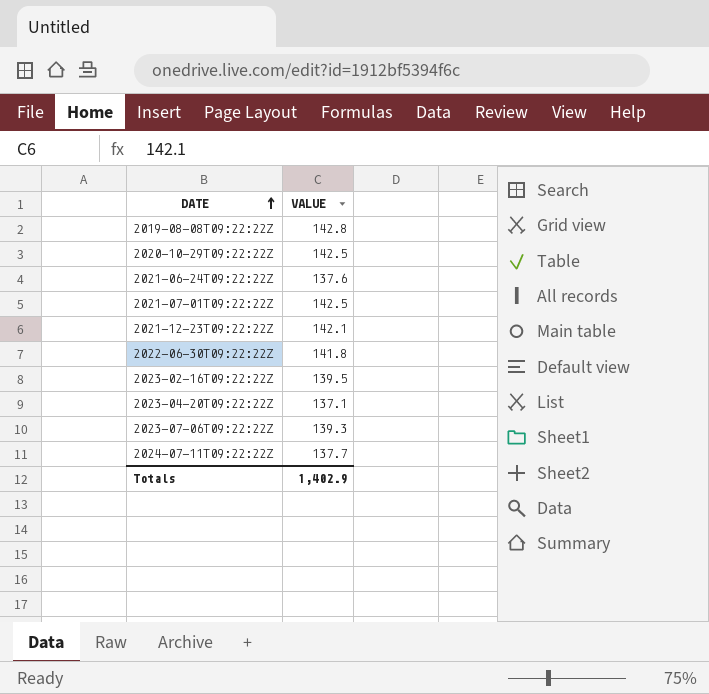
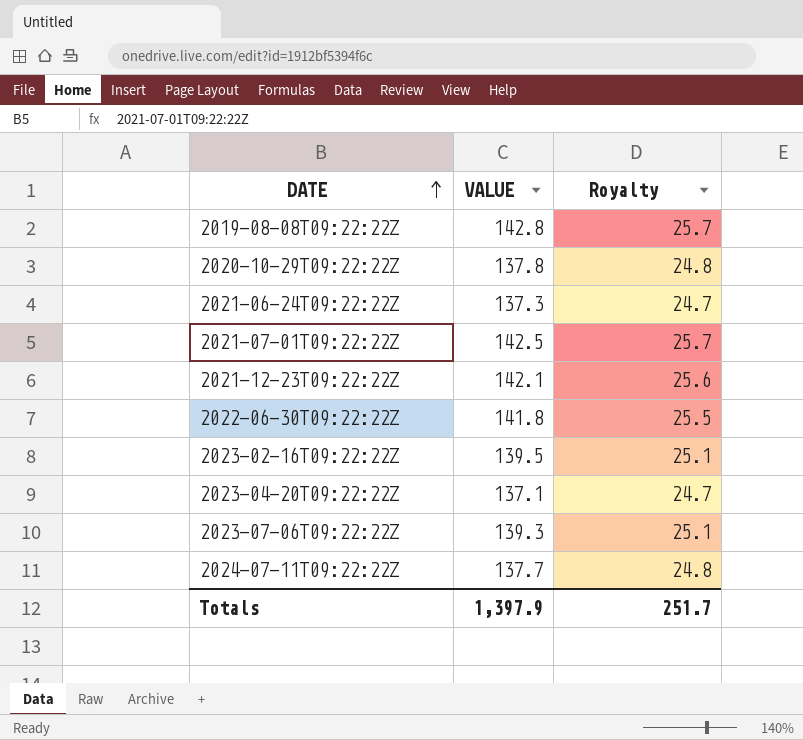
column Royalty | formula: none -> [VALUE] * 0.18
2020-10-29T09:22:22Z | VALUE: 142.5 -> 137.8
2021-06-24T09:22:22Z | VALUE: 137.6 -> 137.3
Totals | VALUE: 1,402.9 -> 1,397.9

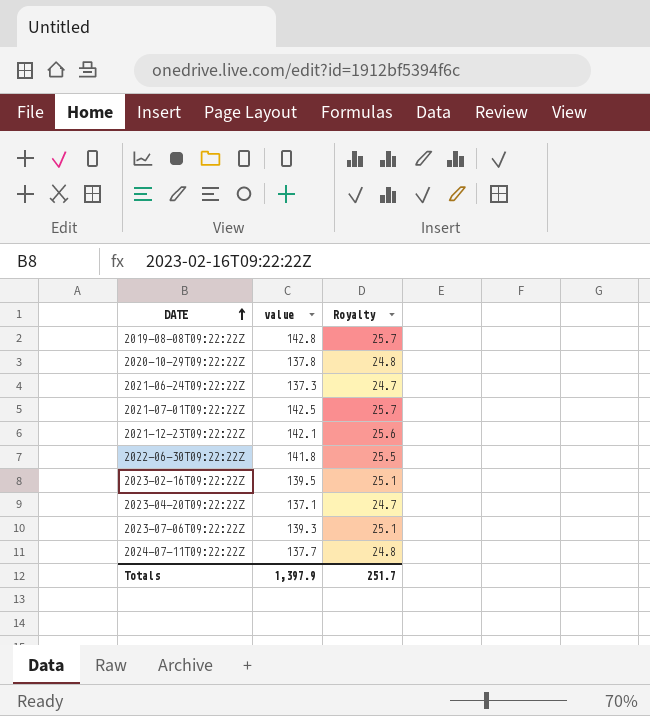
column name: VALUE -> value

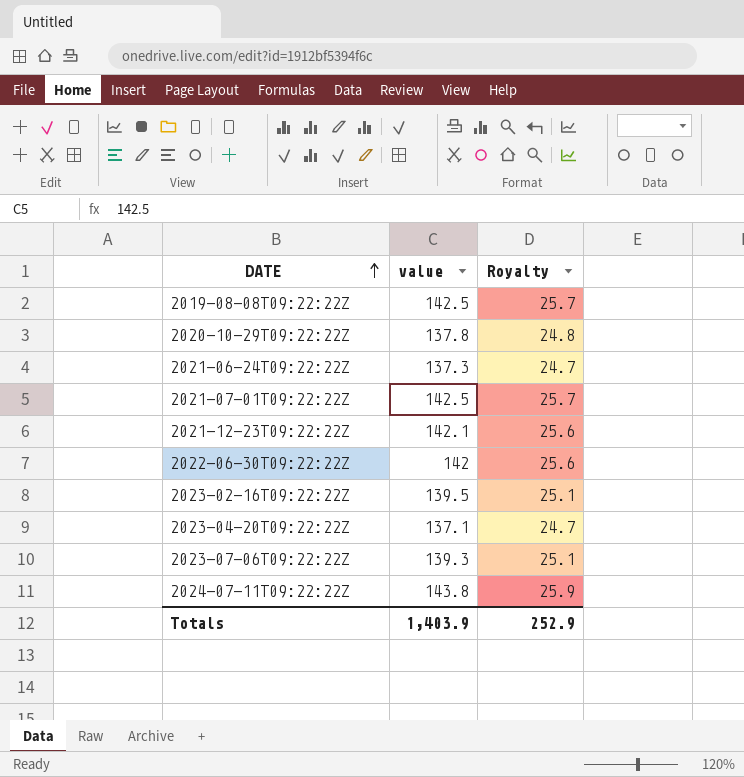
2019-08-08T09:22:22Z | value: 142.8 -> 142.5
2022-06-30T09:22:22Z | value: 141.8 -> 142
2022-06-30T09:22:22Z | Royalty: 25.5 -> 25.6
2024-07-11T09:22:22Z | value: 137.7 -> 143.8
2024-07-11T09:22:22Z | Royalty: 24.8 -> 25.9
Totals | value: 1,397.9 -> 1,403.9
Totals | Royalty: 251.7 -> 252.9

